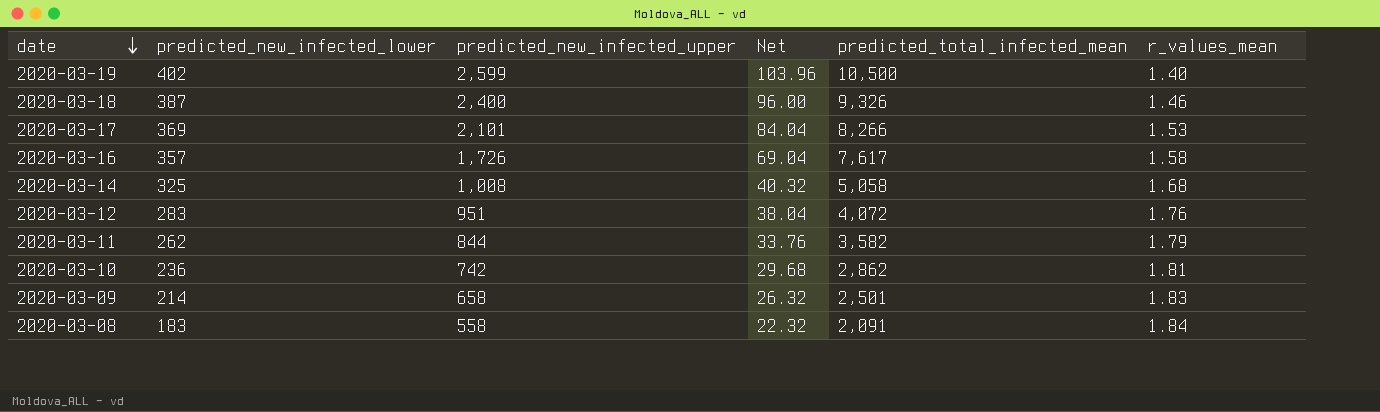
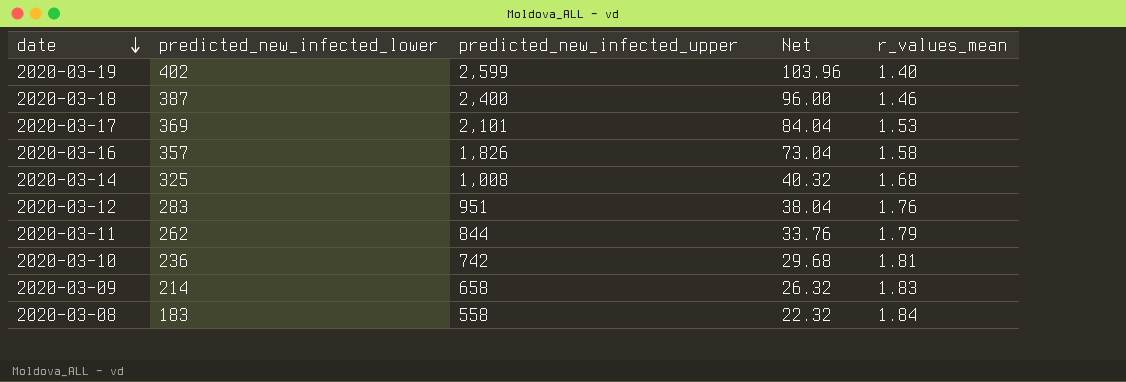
column predicted_total_infected_mean | position: 5 -> none
2020-03-16 | predicted_new_infected_upper: 1,726 -> 1,826
2020-03-16 | Net: 69.04 -> 73.04

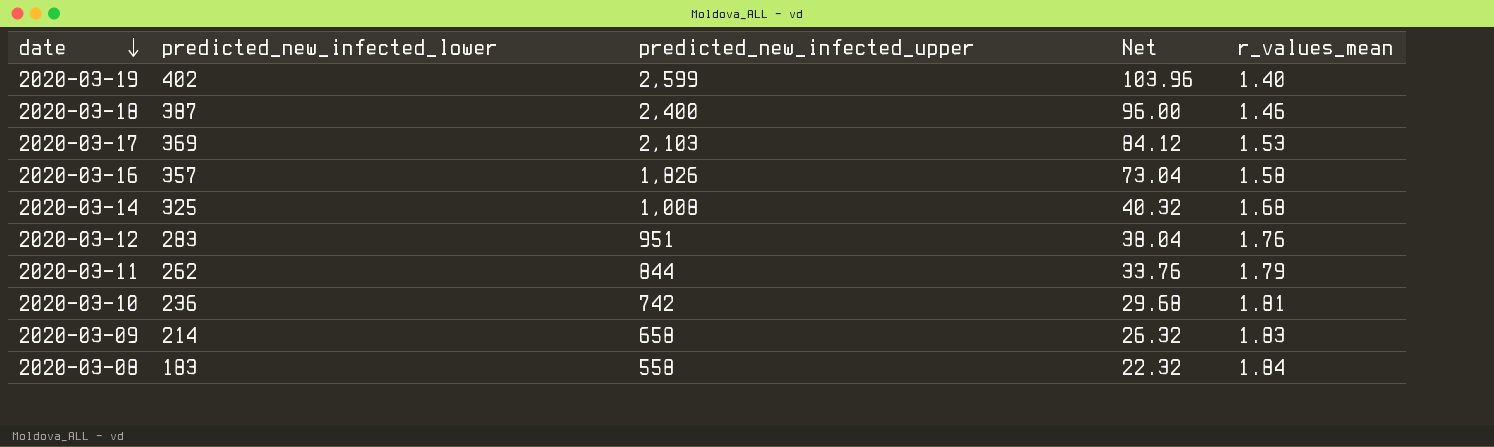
2020-03-17 | predicted_new_infected_upper: 2,101 -> 2,103
2020-03-17 | Net: 84.04 -> 84.12

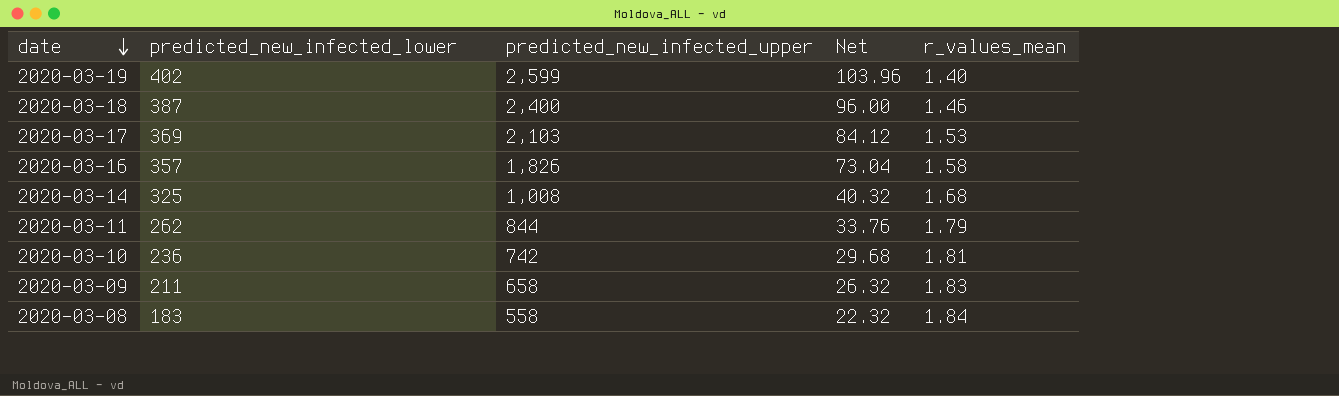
row 2020-03-12: 283 | 951 | 38.04 | 1.76 -> none
2020-03-09 | predicted_new_infected_lower: 214 -> 211

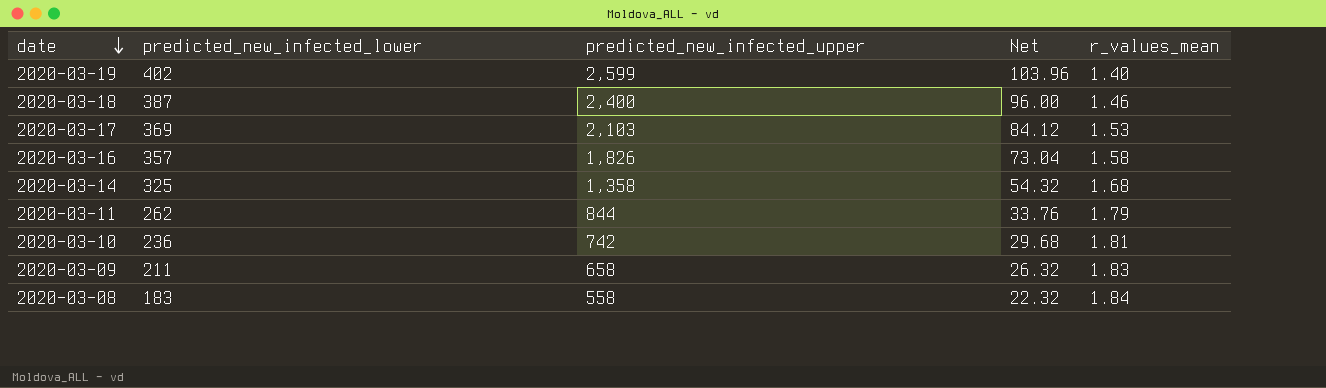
2020-03-14 | predicted_new_infected_upper: 1,008 -> 1,358
2020-03-14 | Net: 40.32 -> 54.32

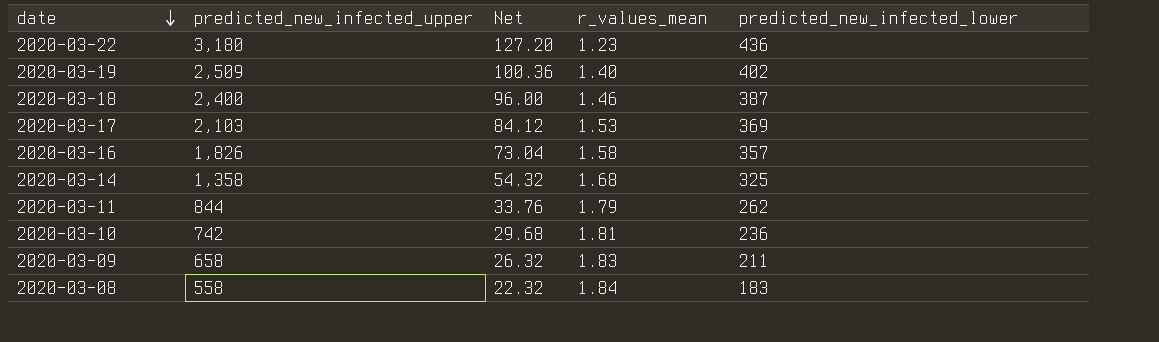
column predicted_new_infected_lower | position: 2 -> 5
row 2020-03-22: none -> 3,180 | 127.20 | 1.23 | 436
2020-03-19 | predicted_new_infected_upper: 2,599 -> 2,509
2020-03-19 | Net: 103.96 -> 100.36

